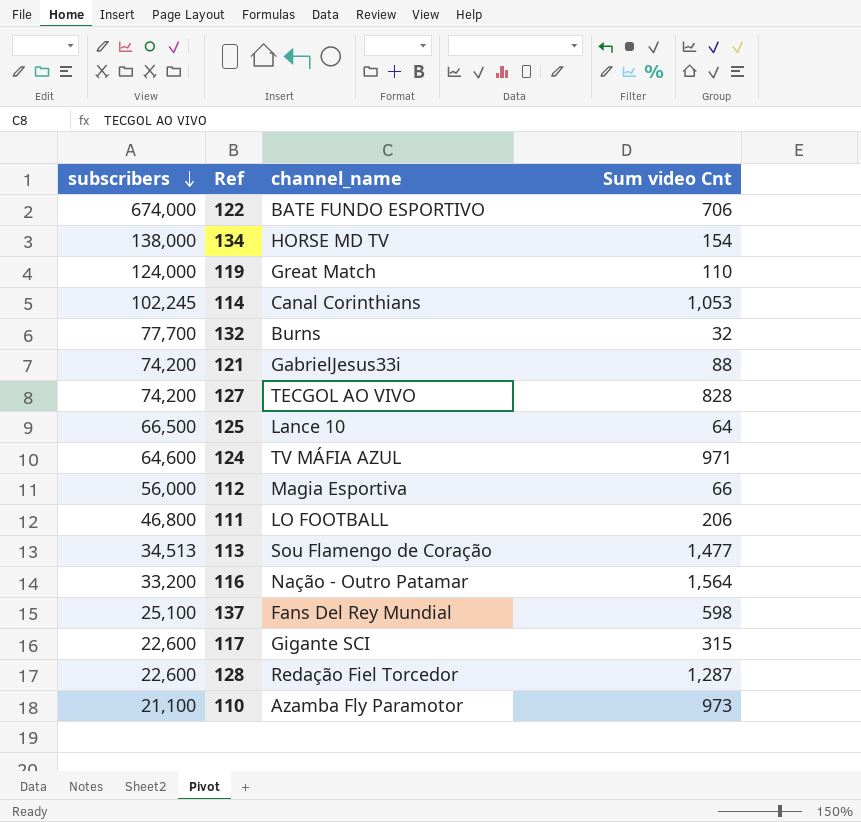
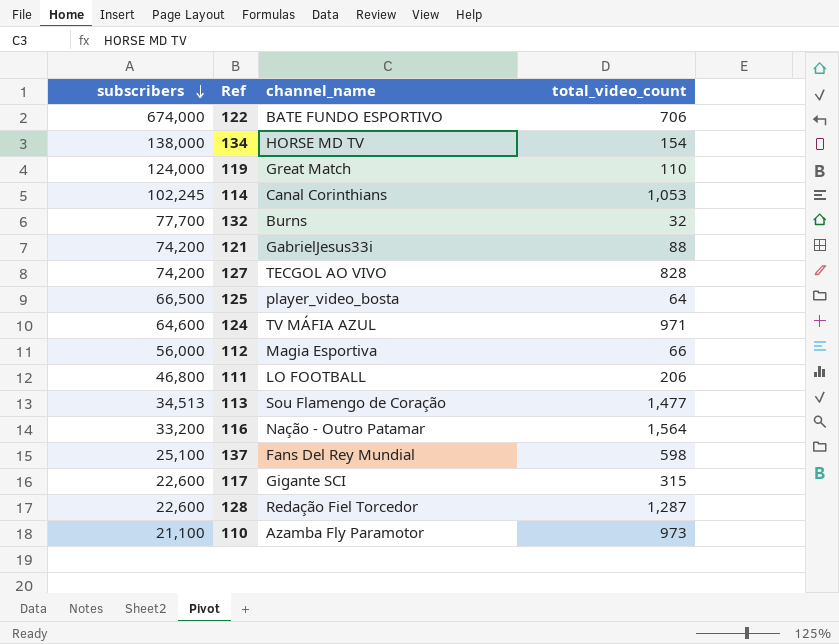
column name: Sum video Cnt -> total_video_count
125 | channel_name: Lance 10 -> player_video_bosta

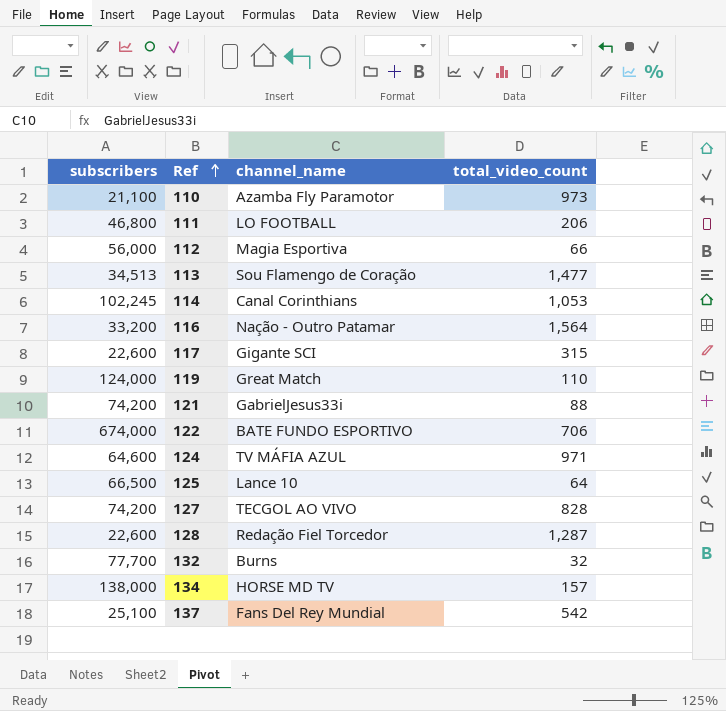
row order: subscribers descending -> Ref ascending
125 | channel_name: player_video_bosta -> Lance 10
134 | total_video_count: 154 -> 157
137 | total_video_count: 598 -> 542

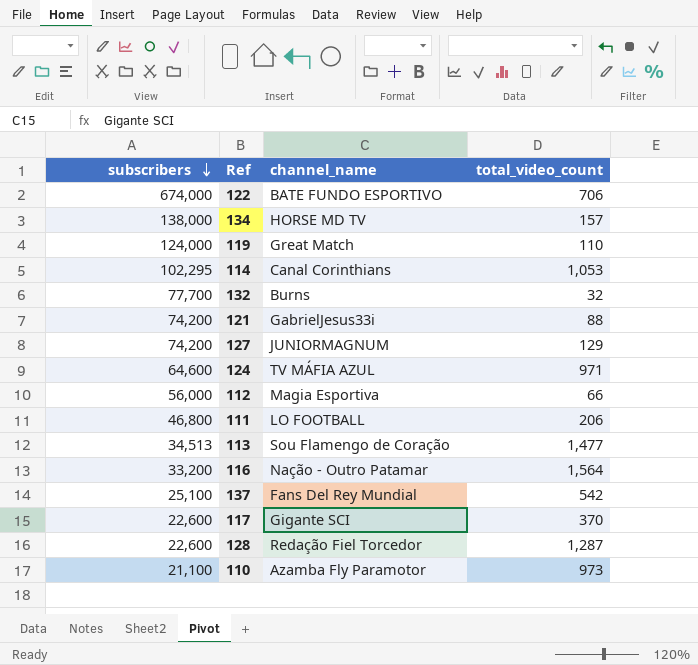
row order: Ref ascending -> subscribers descending
row 125: 66,500 | Lance 10 | 64 -> none
114 | subscribers: 102,245 -> 102,295
127 | channel_name: TECGOL AO VIVO -> JUNIORMAGNUM
127 | total_video_count: 828 -> 129
117 | total_video_count: 315 -> 370

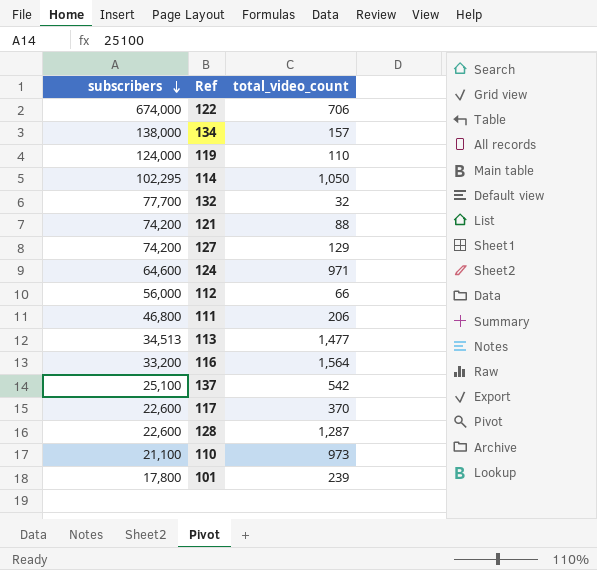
column channel_name | position: 3 -> none
114 | total_video_count: 1,053 -> 1,050
row 101: none -> 17,800 | 239

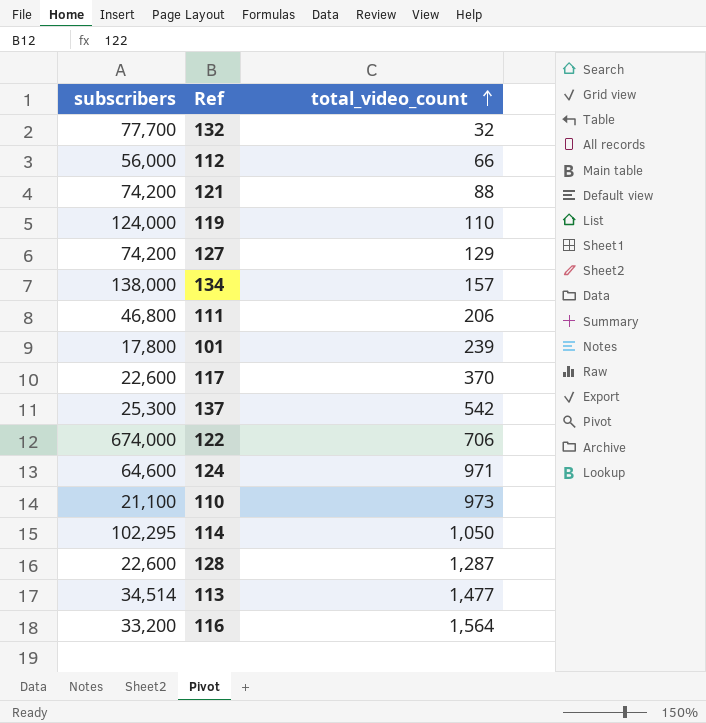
row order: subscribers descending -> total_video_count ascending
137 | subscribers: 25,100 -> 25,300
113 | subscribers: 34,513 -> 34,514

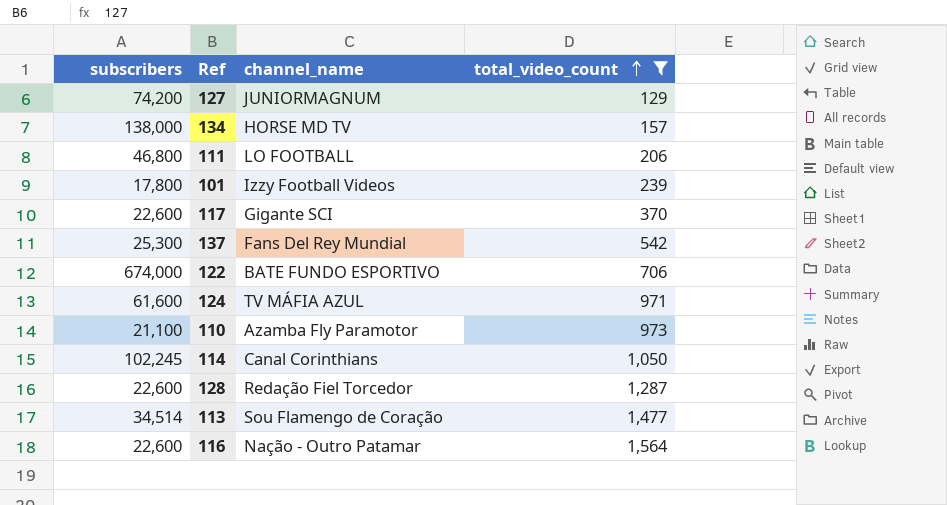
filter: none -> total_video_count >= 129
column channel_name | position: none -> 3
124 | subscribers: 64,600 -> 61,600
114 | subscribers: 102,295 -> 102,245
116 | subscribers: 33,200 -> 22,600

